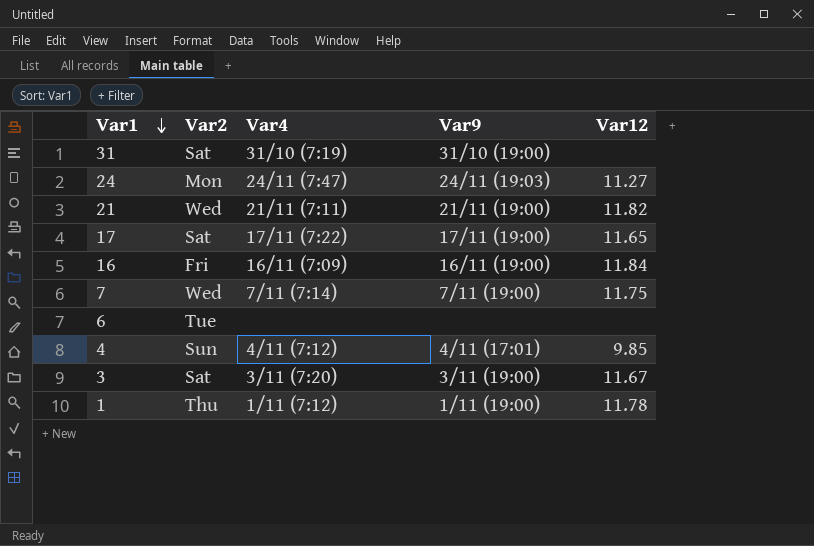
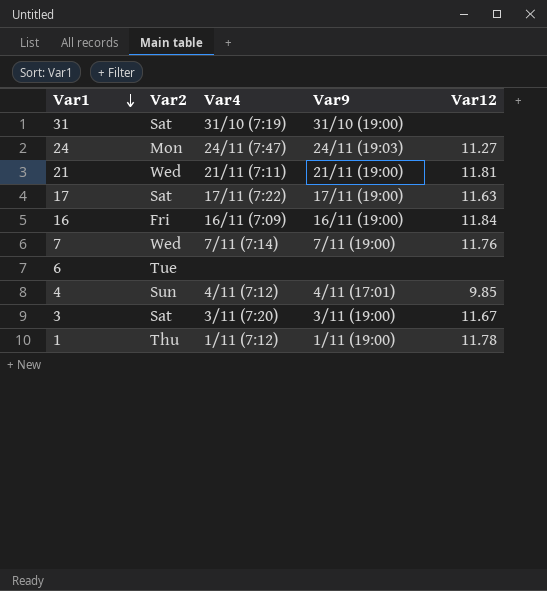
21 | Var12: 11.82 -> 11.81
17 | Var12: 11.65 -> 11.63
7 | Var12: 11.75 -> 11.76

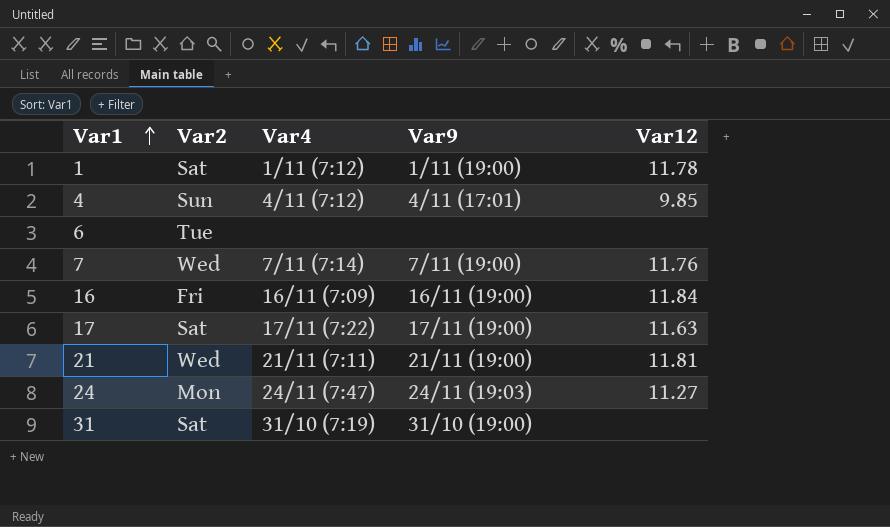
row order: Var1 descending -> Var1 ascending
row 3: Sat | 3/11 (7:20) | 3/11 (19:00) | 11.67 -> none
1 | Var2: Thu -> Sat

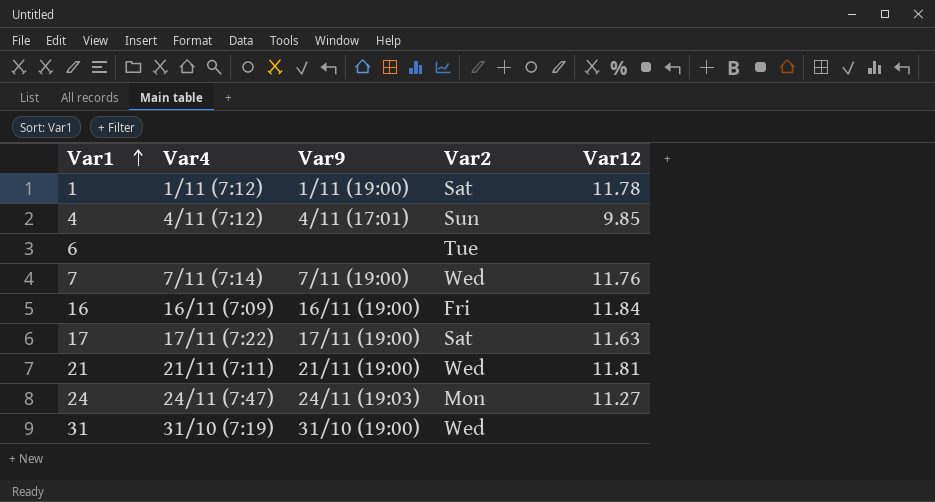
column Var2 | position: 2 -> 4
31 | Var2: Sat -> Wed

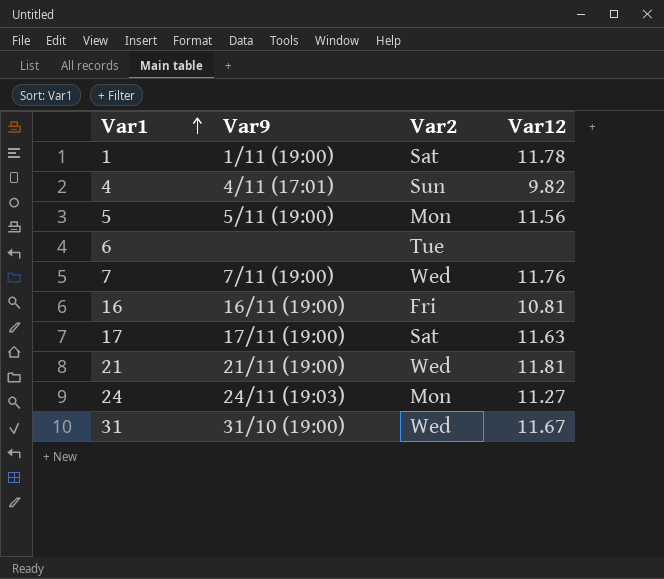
column Var4 | position: 2 -> none
4 | Var12: 9.85 -> 9.82
row 5: none -> 5/11 (19:00) | Mon | 11.56
16 | Var12: 11.84 -> 10.81
31 | Var12: none -> 11.67

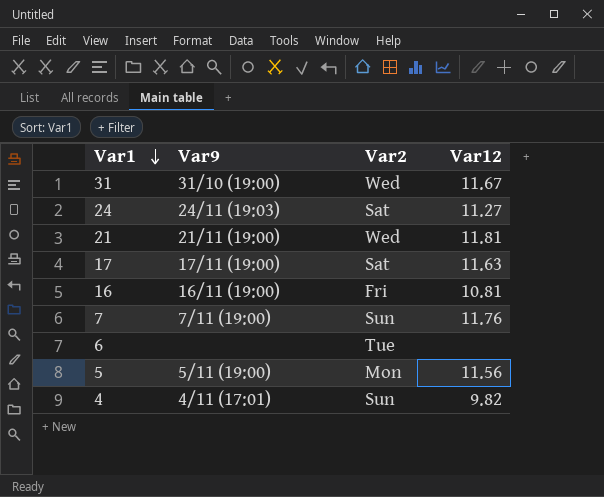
row order: Var1 ascending -> Var1 descending
row 1: 1/11 (19:00) | Sat | 11.78 -> none
24 | Var2: Mon -> Sat
7 | Var2: Wed -> Sun

